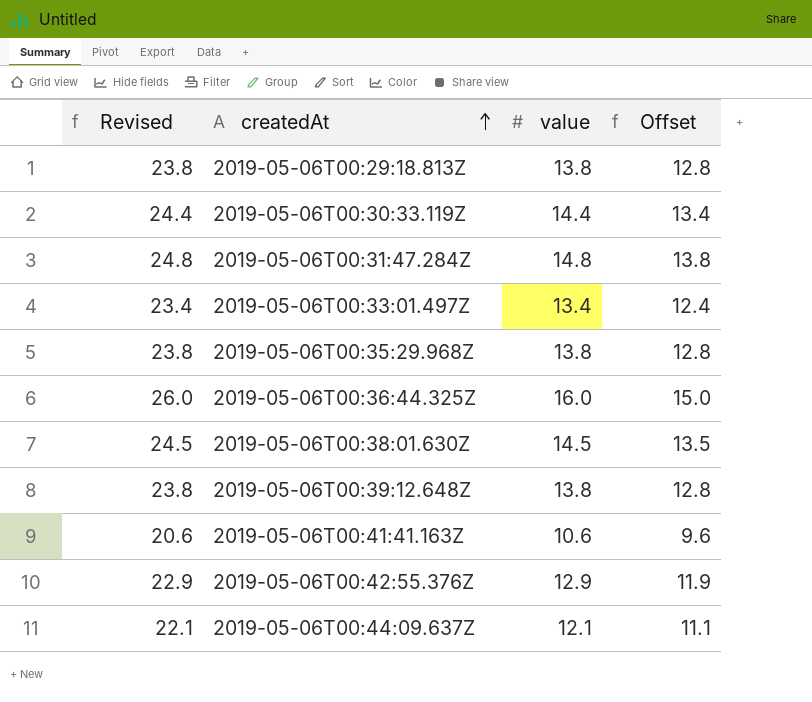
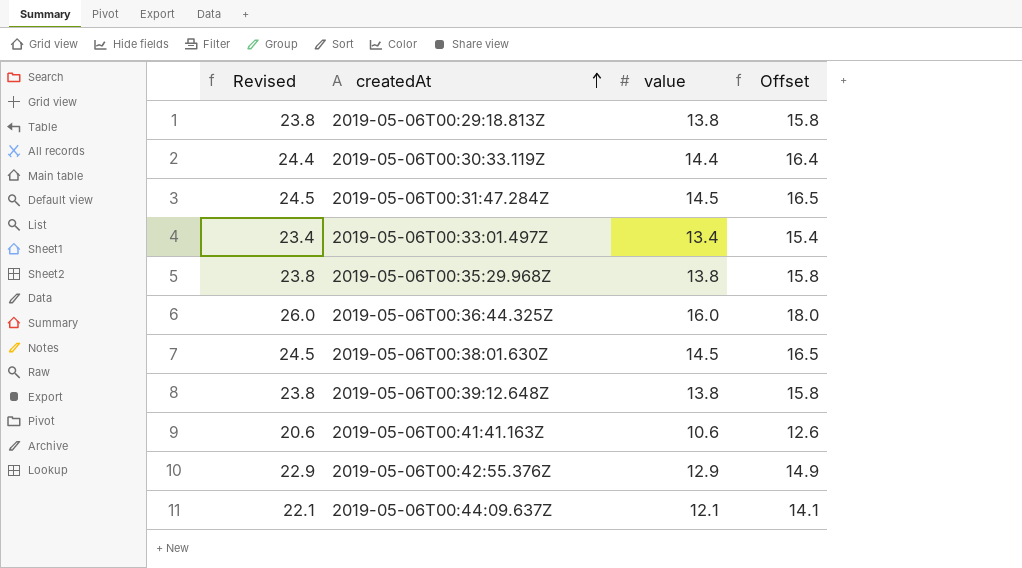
column Offset | formula: [value] - 1 -> [value] + 2
2019-05-06T00:31:47.284Z | Revised: 24.8 -> 24.5
2019-05-06T00:31:47.284Z | value: 14.8 -> 14.5

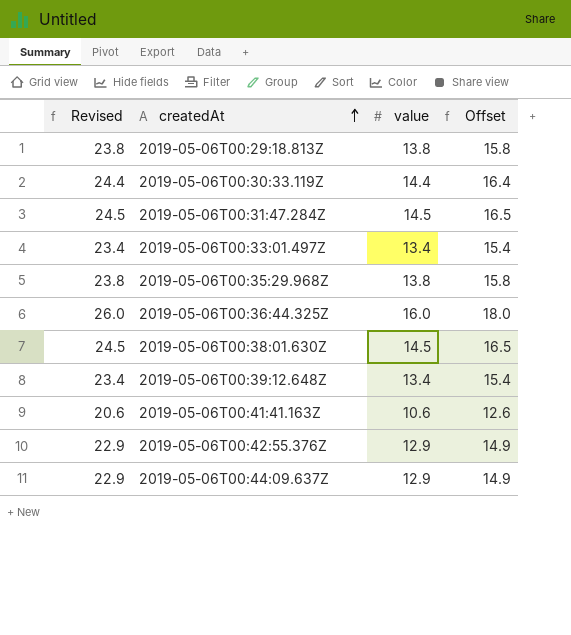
2019-05-06T00:39:12.648Z | Revised: 23.8 -> 23.4
2019-05-06T00:39:12.648Z | value: 13.8 -> 13.4
2019-05-06T00:39:12.648Z | Offset: 15.8 -> 15.4
2019-05-06T00:44:09.637Z | Revised: 22.1 -> 22.9
2019-05-06T00:44:09.637Z | value: 12.1 -> 12.9
2019-05-06T00:44:09.637Z | Offset: 14.1 -> 14.9

